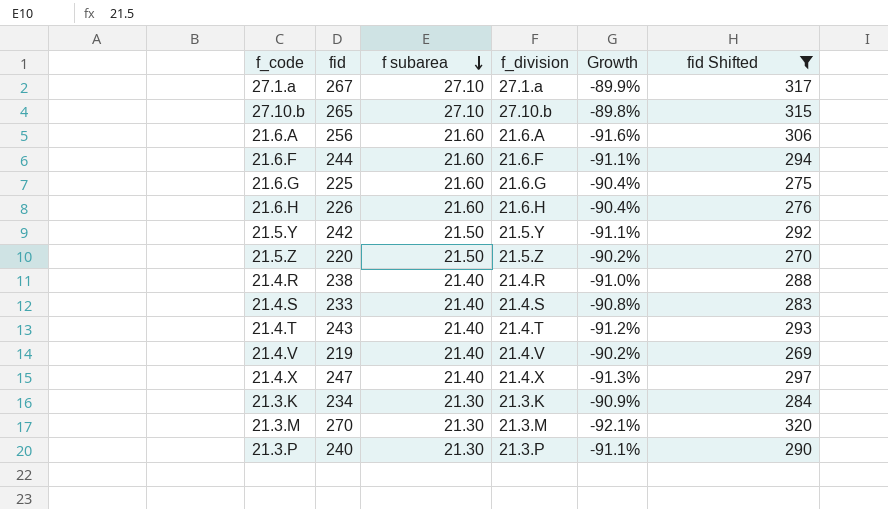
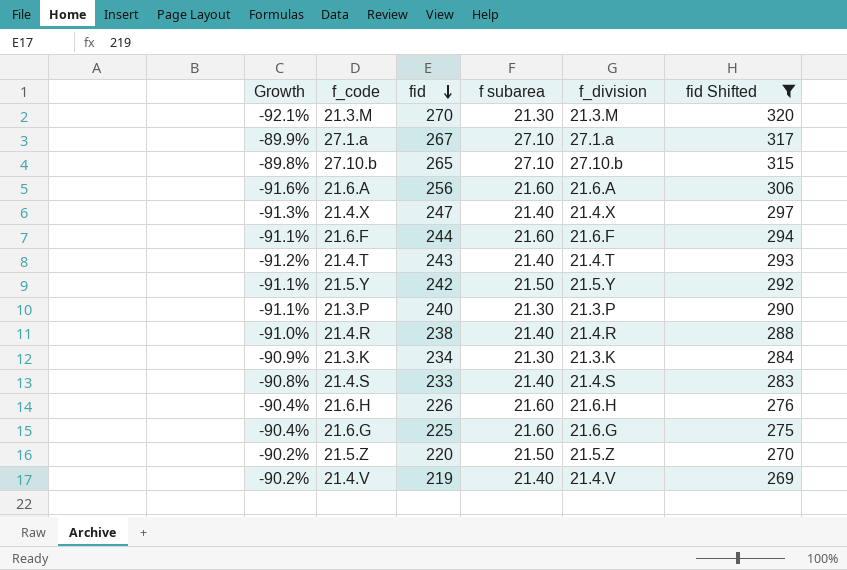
row order: f subarea descending -> fid descending
column Growth | position: 5 -> 1

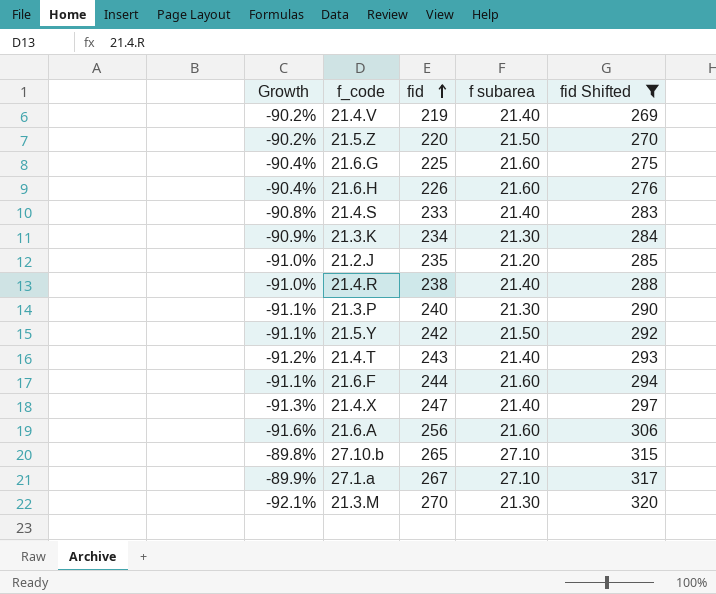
row order: fid descending -> fid ascending
column f_division | position: 5 -> none
row 21.2.J: none -> -91.0% | 235 | 21.20 | 285

